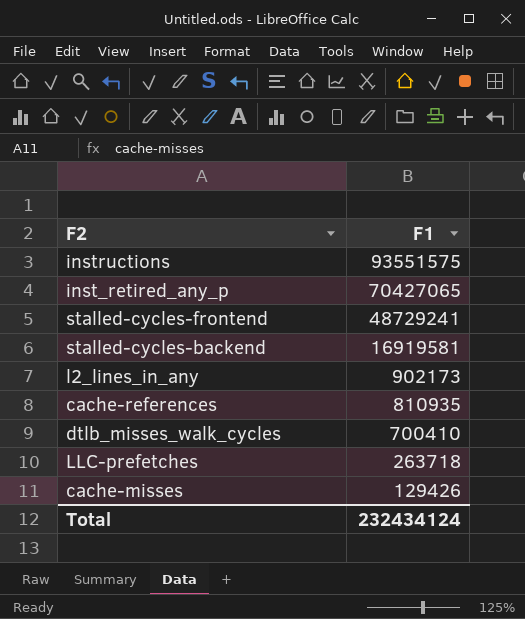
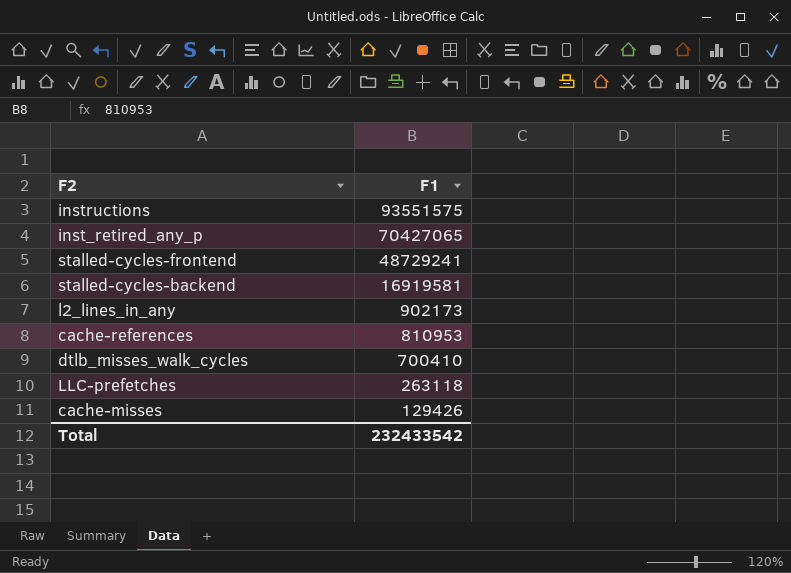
cache-references | F1: 810935 -> 810953
LLC-prefetches | F1: 263718 -> 263118
Total | F1: 232434124 -> 232433542

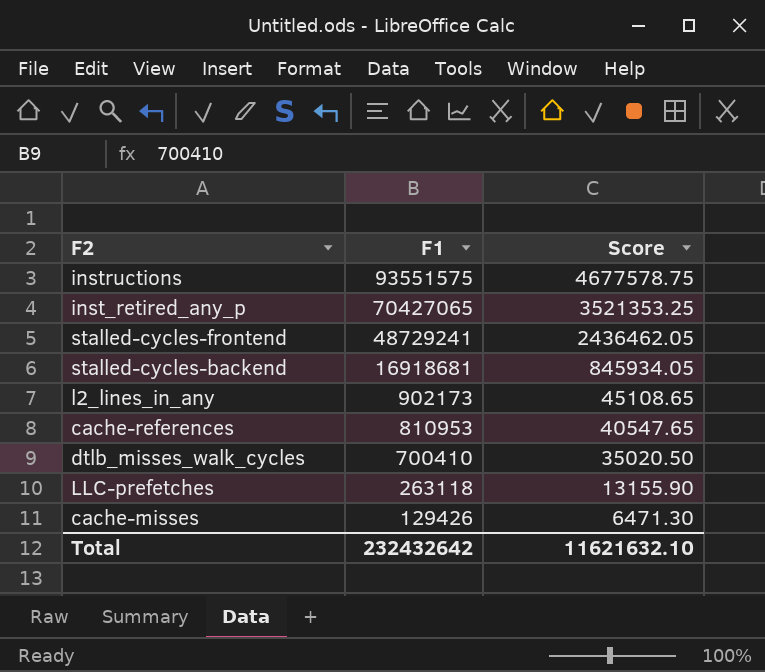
column Score | formula: none -> [F1] * 0.05
stalled-cycles-backend | F1: 16919581 -> 16918681
Total | F1: 232433542 -> 232432642

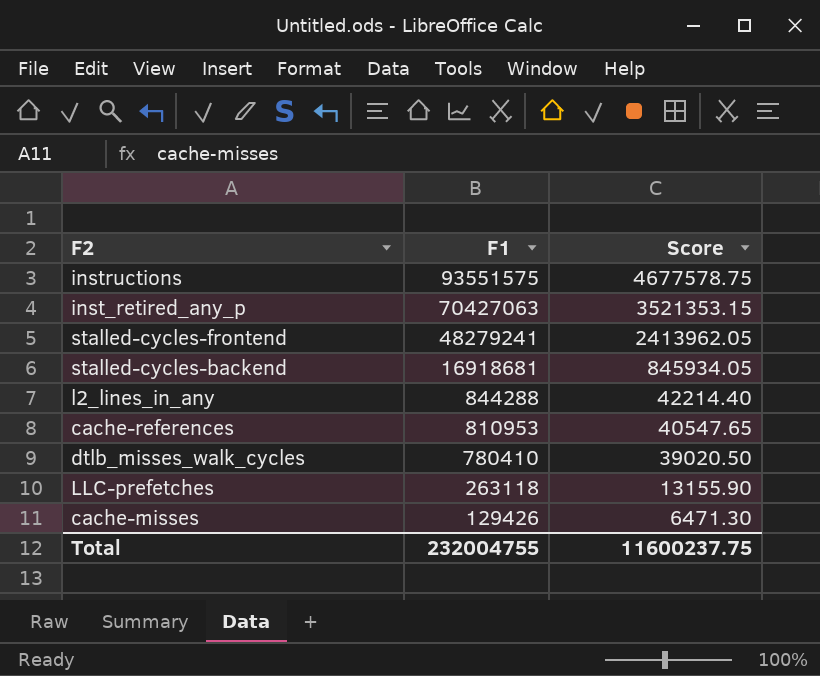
inst_retired_any_p | F1: 70427065 -> 70427063
inst_retired_any_p | Score: 3521353.25 -> 3521353.15
stalled-cycles-frontend | F1: 48729241 -> 48279241
stalled-cycles-frontend | Score: 2436462.05 -> 2413962.05
l2_lines_in_any | F1: 902173 -> 844288
l2_lines_in_any | Score: 45108.65 -> 42214.40
dtlb_misses_walk_cycles | F1: 700410 -> 780410
dtlb_misses_walk_cycles | Score: 35020.50 -> 39020.50
Total | F1: 232432642 -> 232004755
Total | Score: 11621632.10 -> 11600237.75

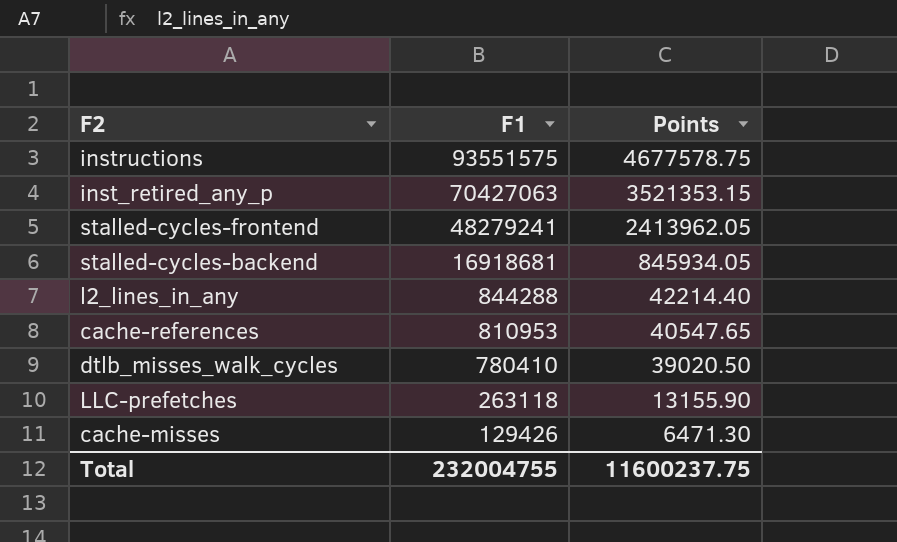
column name: Score -> Points

